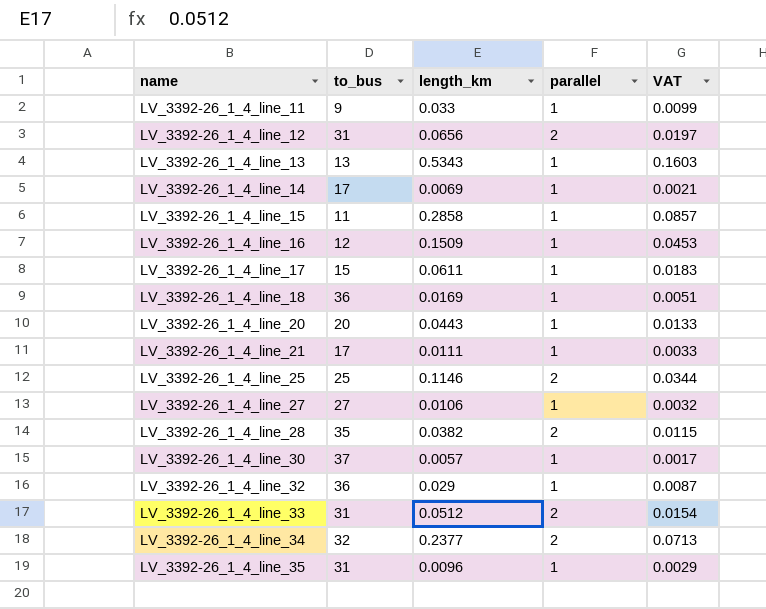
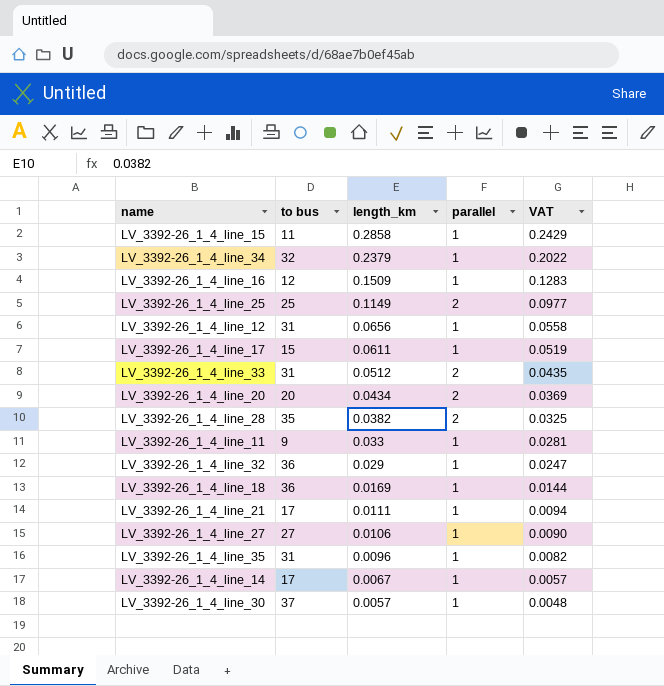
row order: name ascending -> length_km descending
column name: to_bus -> to bus
column VAT | formula: [length_km] * 0.3 -> [length_km] * 0.85
row LV_3392-26_1_4_line_13: 13 | 0.5343 | 1 | 0.1603 -> none
LV_3392-26_1_4_line_34 | length_km: 0.2377 -> 0.2379
LV_3392-26_1_4_line_34 | parallel: 2 -> 1
LV_3392-26_1_4_line_25 | length_km: 0.1146 -> 0.1149
LV_3392-26_1_4_line_12 | parallel: 2 -> 1
LV_3392-26_1_4_line_20 | length_km: 0.0443 -> 0.0434
LV_3392-26_1_4_line_20 | parallel: 1 -> 2
LV_3392-26_1_4_line_14 | length_km: 0.0069 -> 0.0067

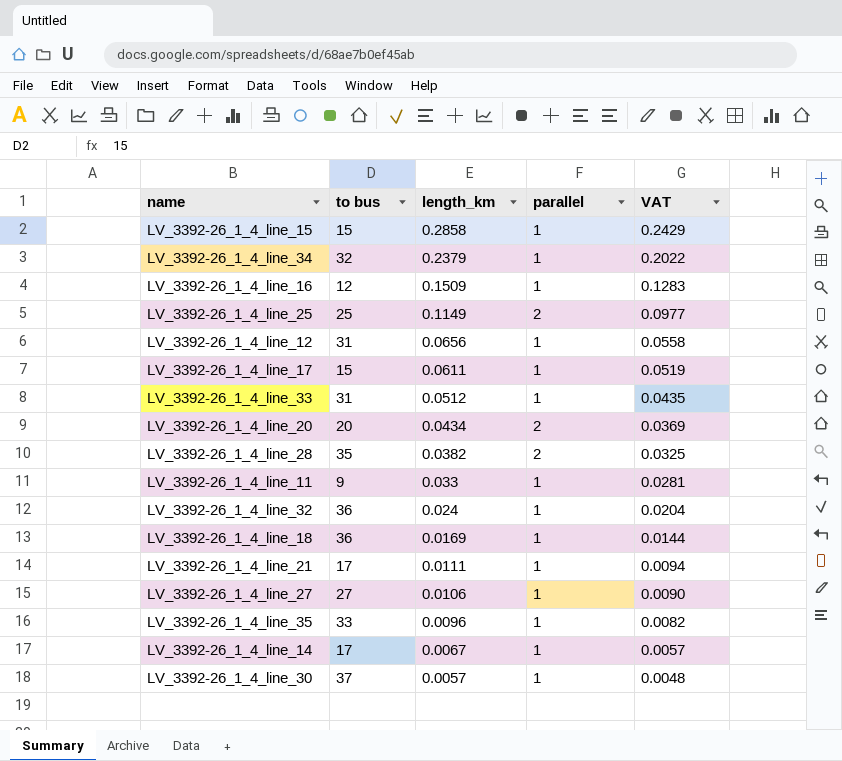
LV_3392-26_1_4_line_15 | to bus: 11 -> 15
LV_3392-26_1_4_line_33 | parallel: 2 -> 1
LV_3392-26_1_4_line_32 | length_km: 0.029 -> 0.024
LV_3392-26_1_4_line_32 | VAT: 0.0247 -> 0.0204
LV_3392-26_1_4_line_35 | to bus: 31 -> 33

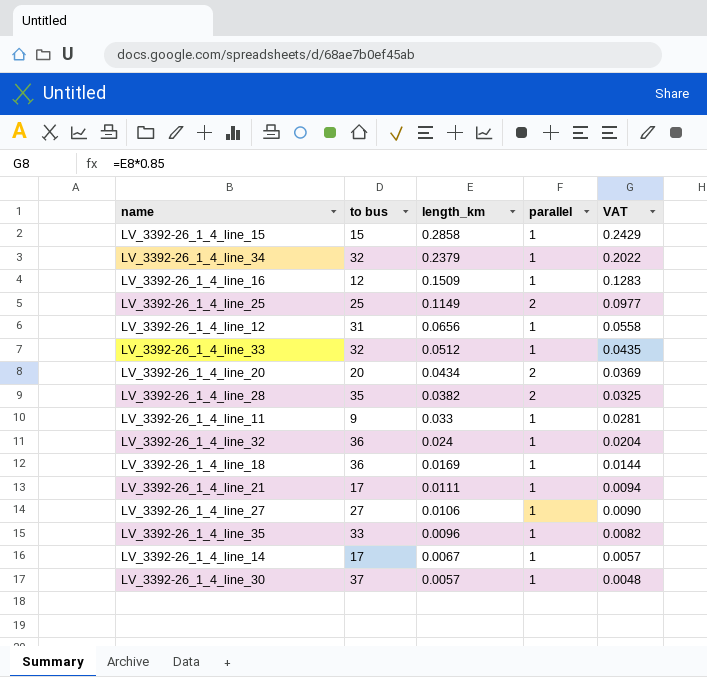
row LV_3392-26_1_4_line_17: 15 | 0.0611 | 1 | 0.0519 -> none
LV_3392-26_1_4_line_33 | to bus: 31 -> 32

